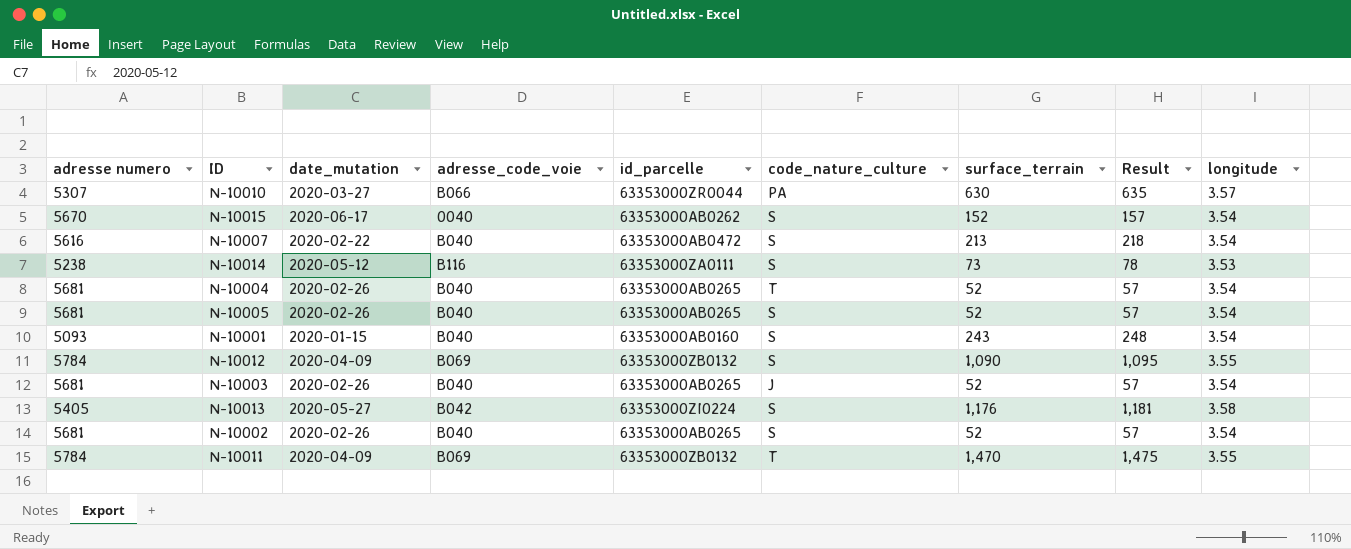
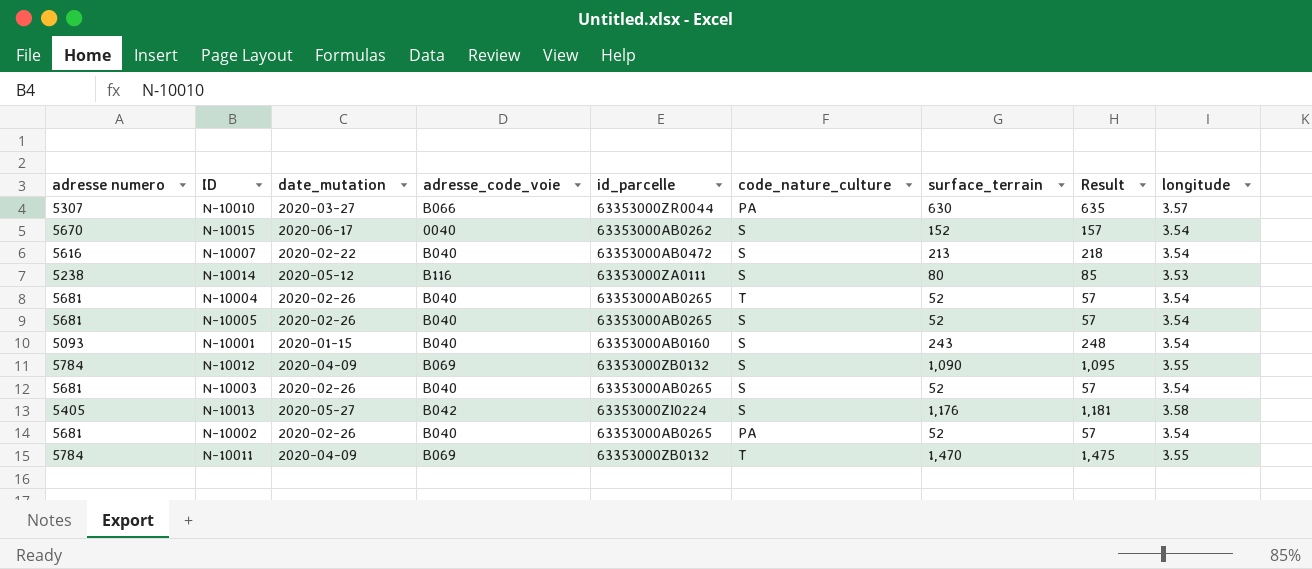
N-10014 | surface_terrain: 73 -> 80
N-10014 | Result: 78 -> 85
N-10003 | code_nature_culture: J -> S
N-10002 | code_nature_culture: S -> PA

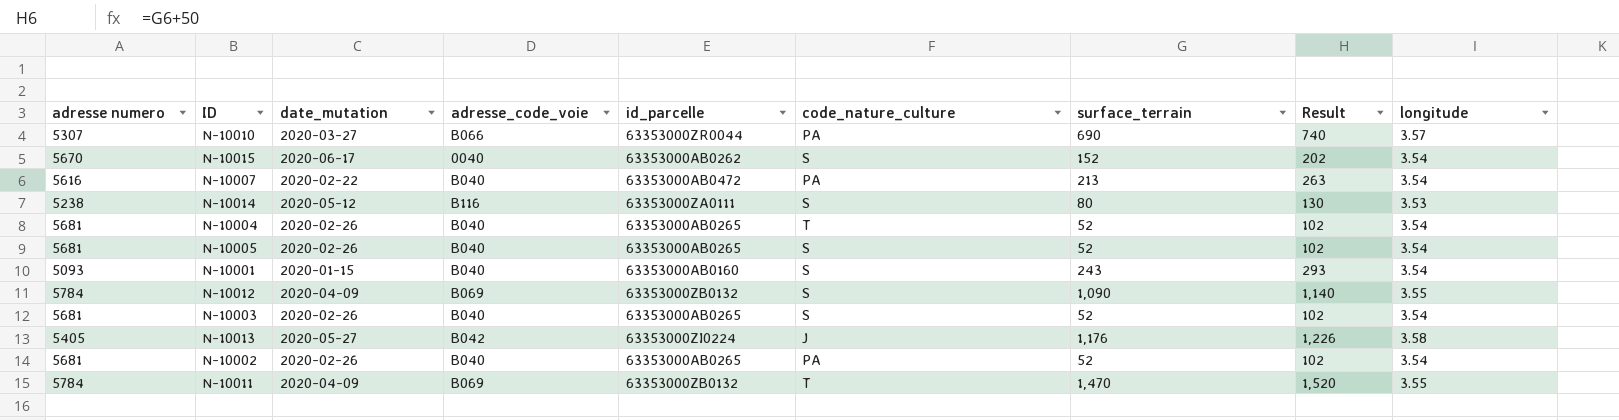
column Result | formula: [surface_terrain] + 5 -> [surface_terrain] + 50
N-10010 | surface_terrain: 630 -> 690
N-10007 | code_nature_culture: S -> PA
N-10013 | code_nature_culture: S -> J

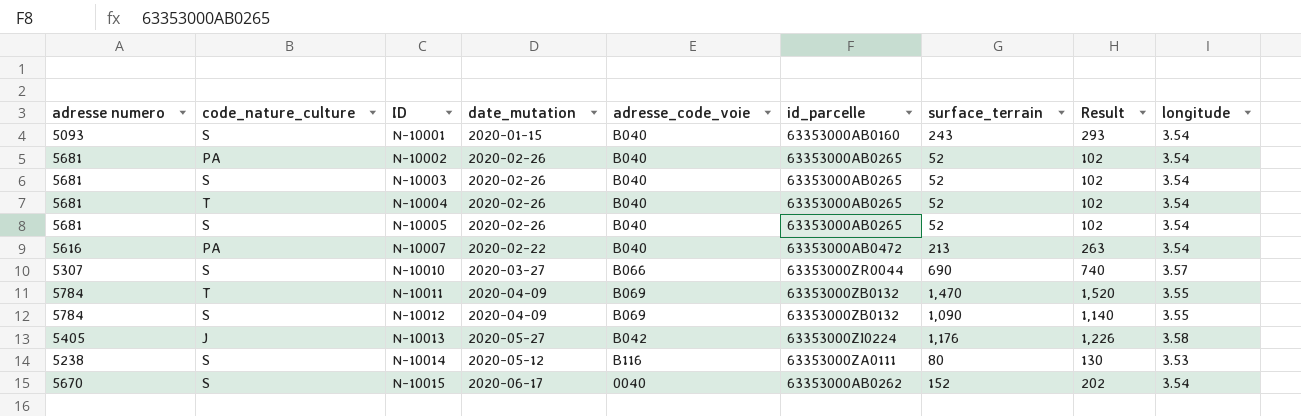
row order: none -> ID ascending
column code_nature_culture | position: 6 -> 2
N-10010 | code_nature_culture: PA -> S

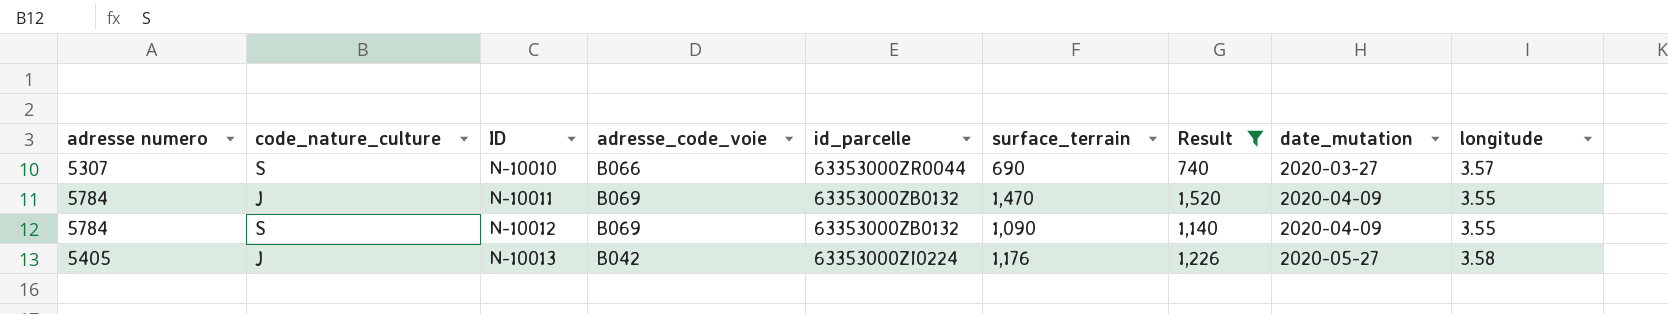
filter: none -> Result >= 740
column date_mutation | position: 4 -> 8
N-10011 | code_nature_culture: T -> J

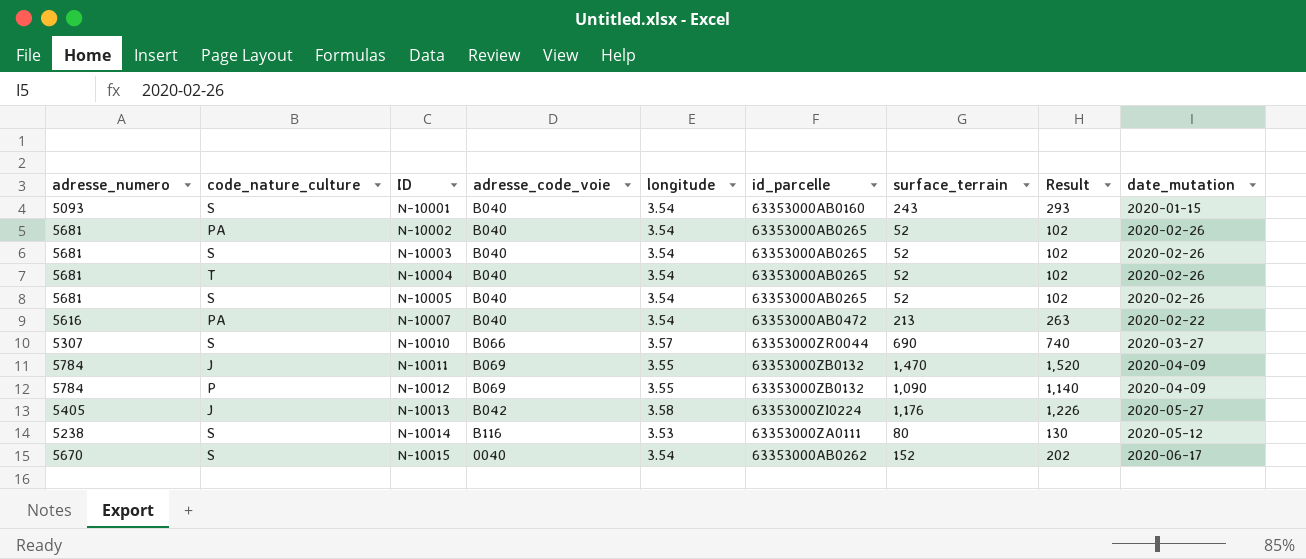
filter: Result >= 740 -> none
column name: adresse numero -> adresse_numero
column longitude | position: 9 -> 5
N-10012 | code_nature_culture: S -> P

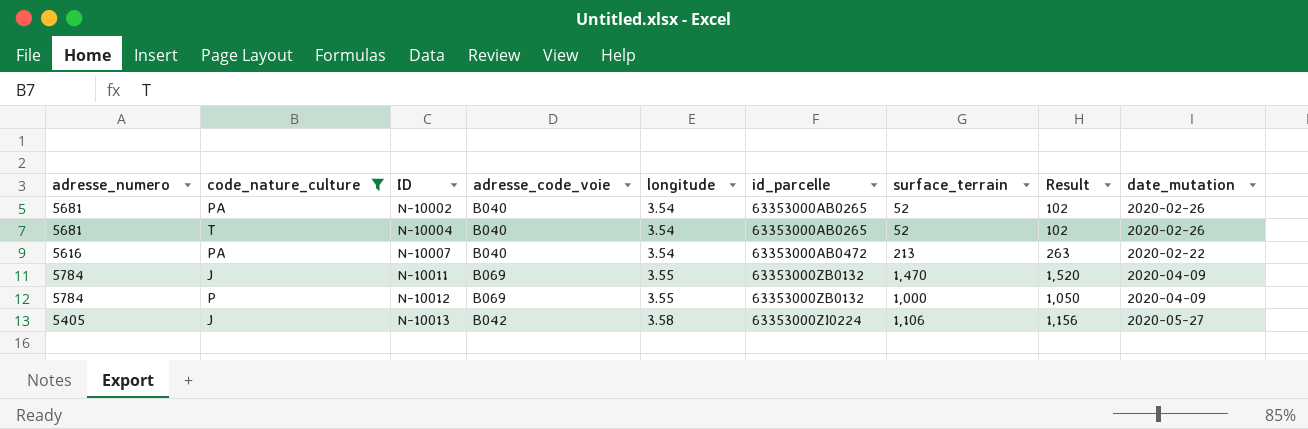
filter: none -> code_nature_culture != S
N-10012 | surface_terrain: 1,090 -> 1,000
N-10012 | Result: 1,140 -> 1,050
N-10013 | surface_terrain: 1,176 -> 1,106
N-10013 | Result: 1,226 -> 1,156

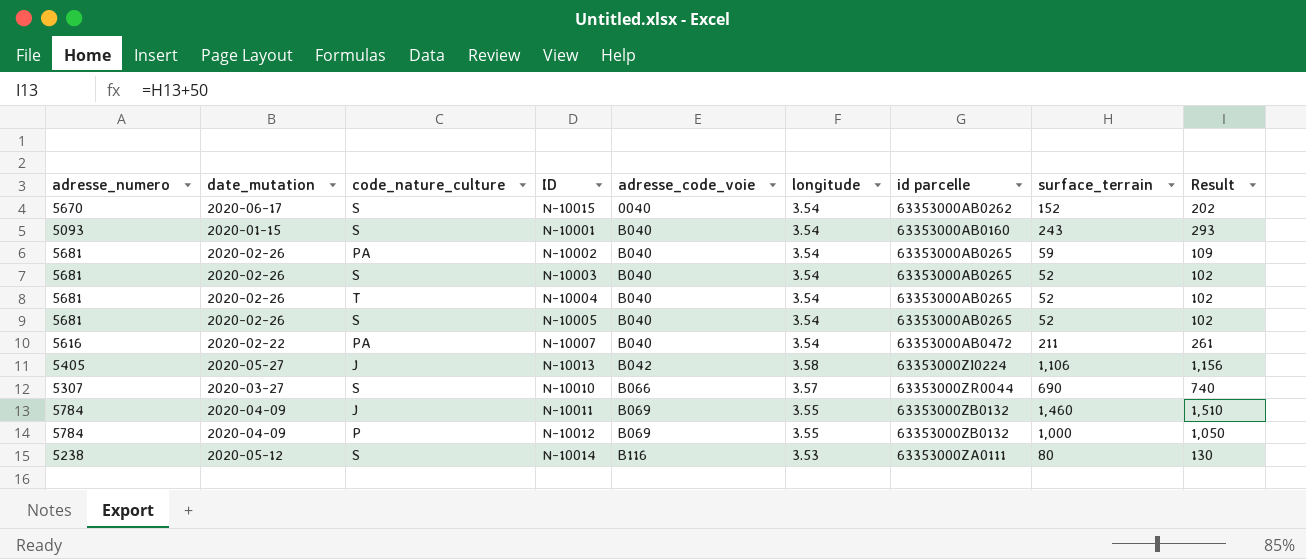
filter: code_nature_culture != S -> none
row order: ID ascending -> adresse_code_voie ascending
column date_mutation | position: 9 -> 2
column name: id_parcelle -> id parcelle
N-10002 | surface_terrain: 52 -> 59
N-10002 | Result: 102 -> 109
N-10007 | surface_terrain: 213 -> 211
N-10007 | Result: 263 -> 261
N-10011 | surface_terrain: 1,470 -> 1,460
N-10011 | Result: 1,520 -> 1,510

